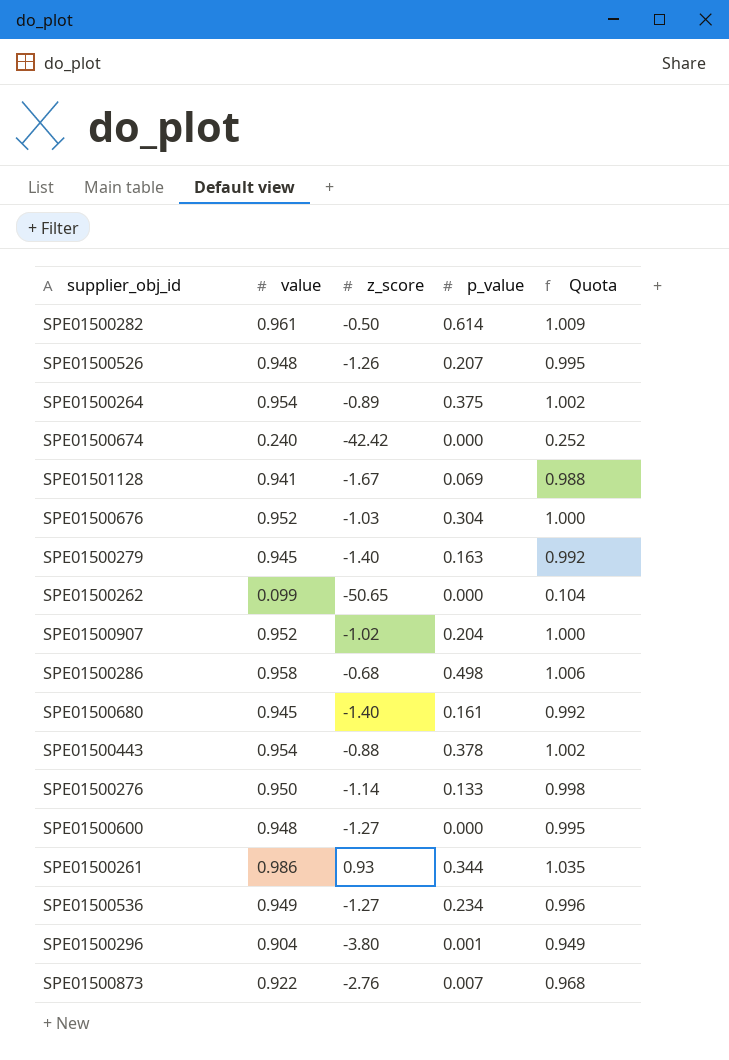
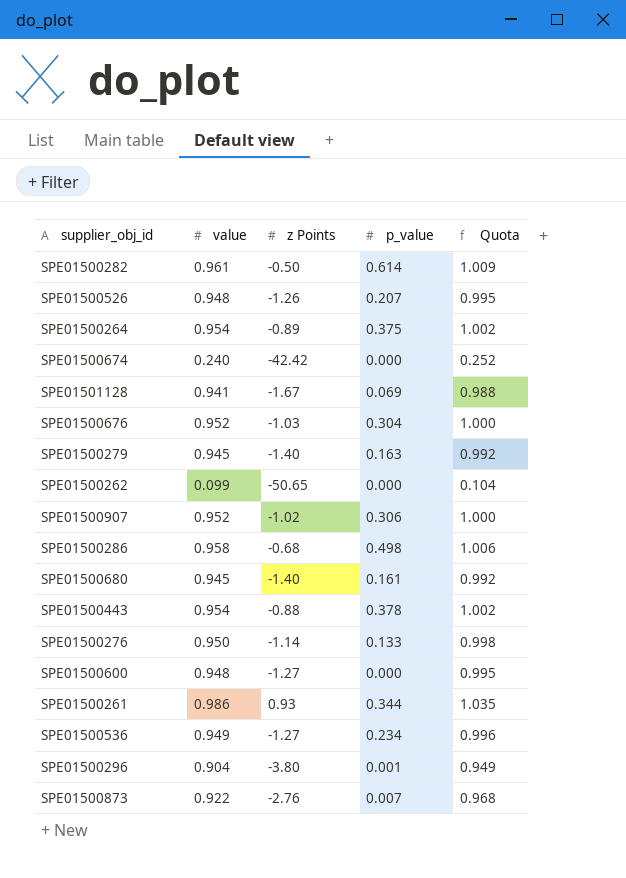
column name: z_score -> z Points
SPE01500907 | p_value: 0.204 -> 0.306

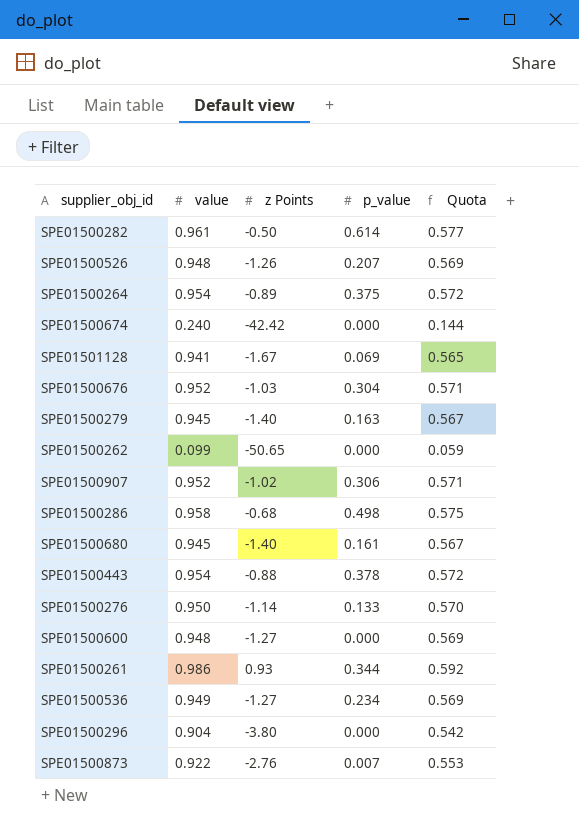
column Quota | formula: [value] * 1.05 -> [value] * 0.6
SPE01500296 | p_value: 0.001 -> 0.000

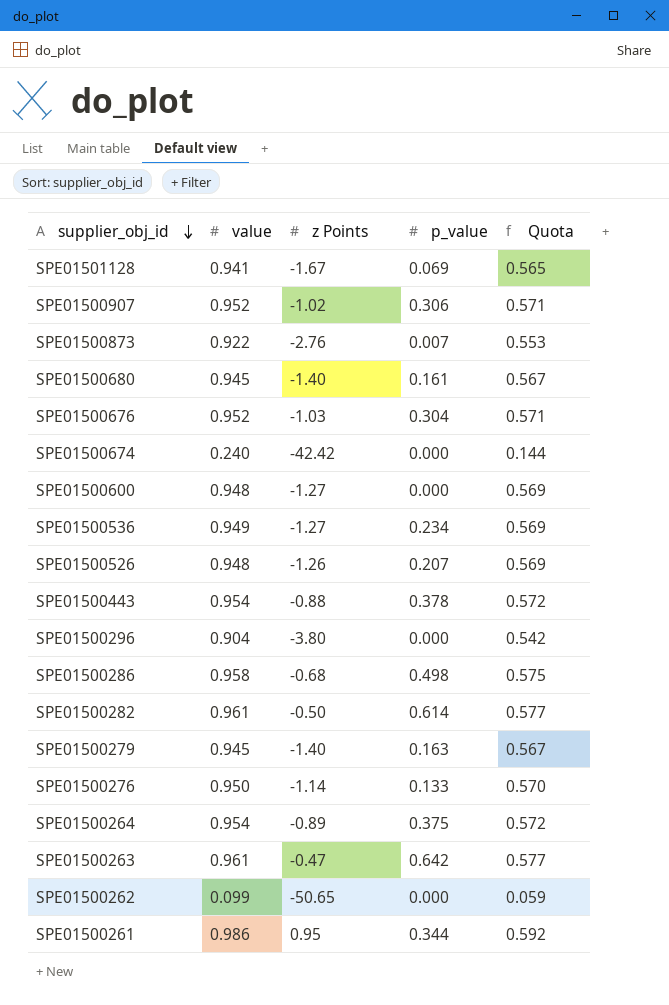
row order: none -> supplier_obj_id descending
row SPE01500263: none -> 0.961 | -0.47 | 0.642 | 0.577
SPE01500261 | z Points: 0.93 -> 0.95

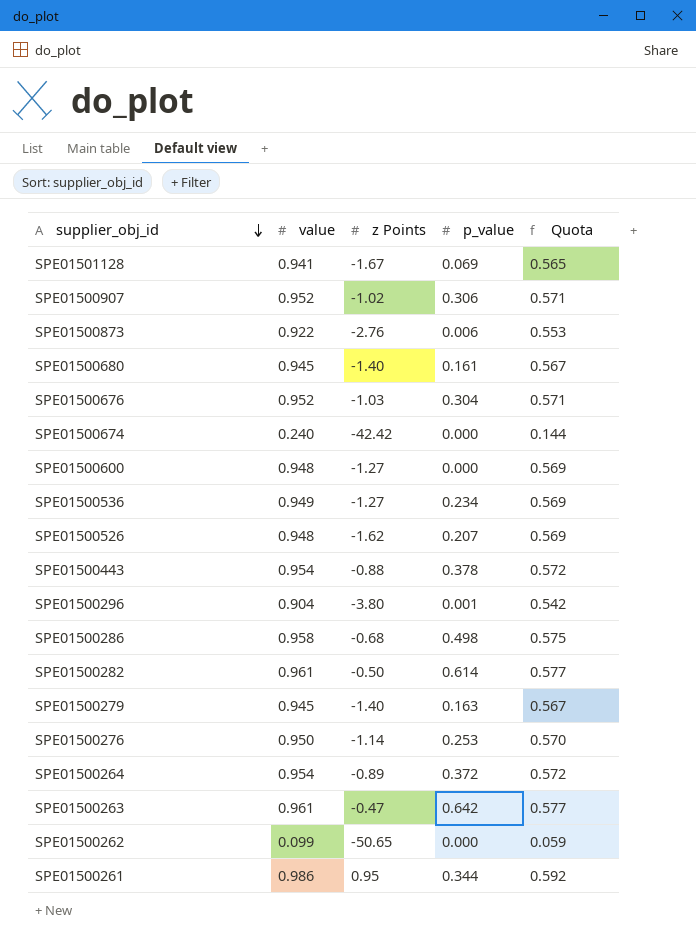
SPE01500873 | p_value: 0.007 -> 0.006
SPE01500526 | z Points: -1.26 -> -1.62
SPE01500296 | p_value: 0.000 -> 0.001
SPE01500276 | p_value: 0.133 -> 0.253
SPE01500264 | p_value: 0.375 -> 0.372

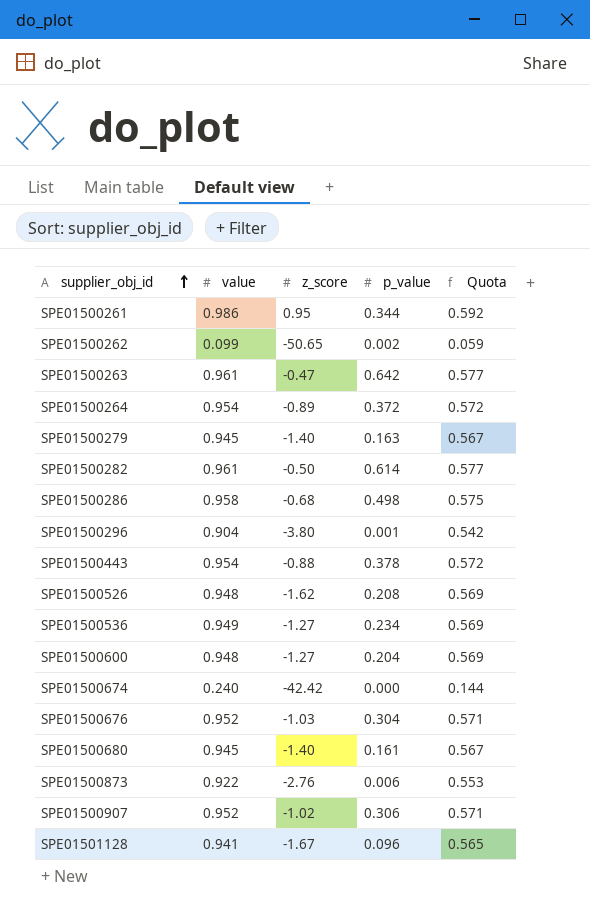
row order: supplier_obj_id descending -> supplier_obj_id ascending
column name: z Points -> z_score
row SPE01500276: 0.950 | -1.14 | 0.253 | 0.570 -> none
SPE01500262 | p_value: 0.000 -> 0.002
SPE01500526 | p_value: 0.207 -> 0.208
SPE01500600 | p_value: 0.000 -> 0.204
SPE01501128 | p_value: 0.069 -> 0.096

